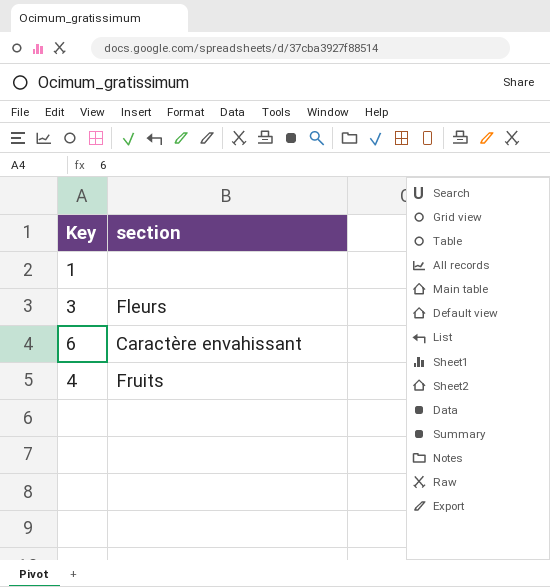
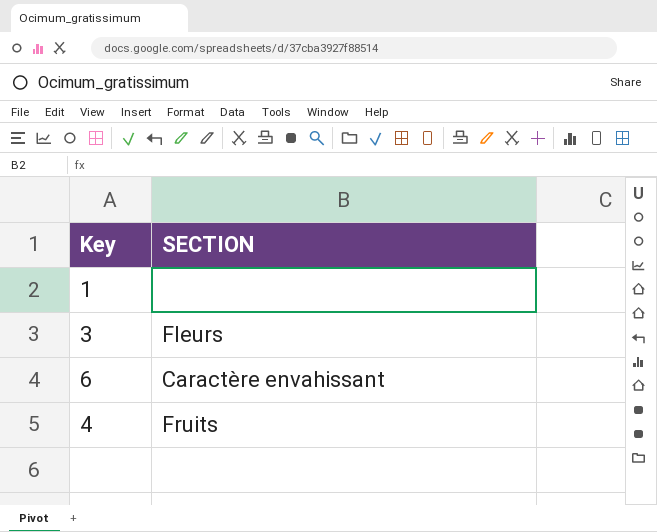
column name: section -> SECTION

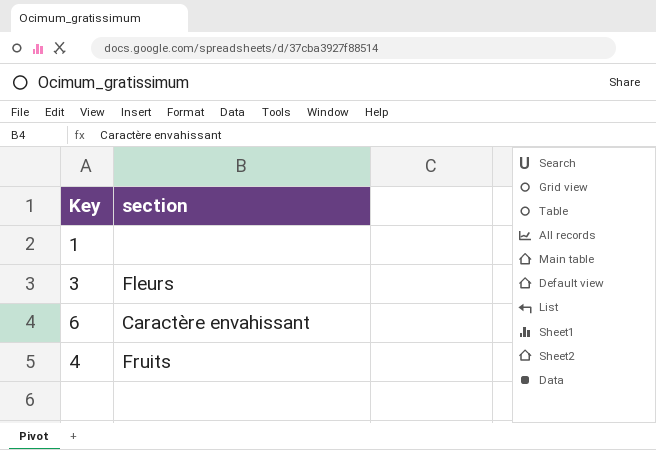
column name: SECTION -> section

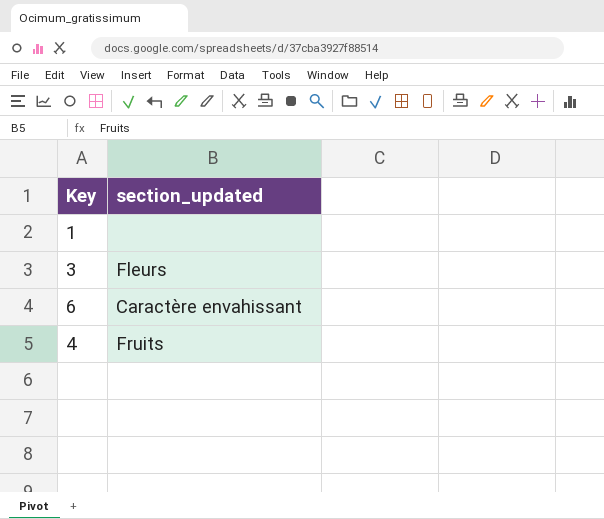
column name: section -> section_updated

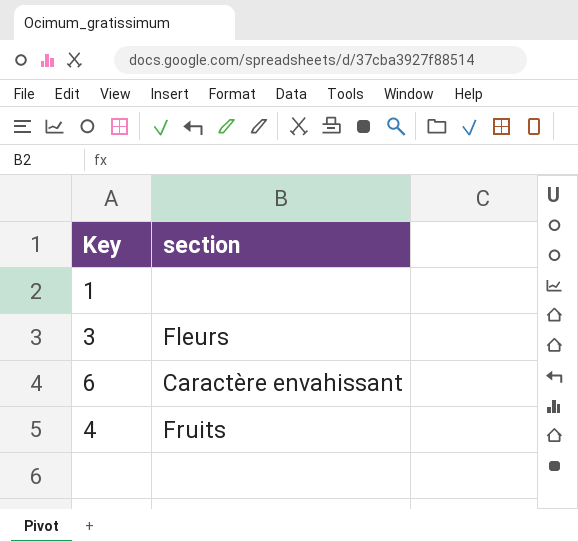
column name: section_updated -> section

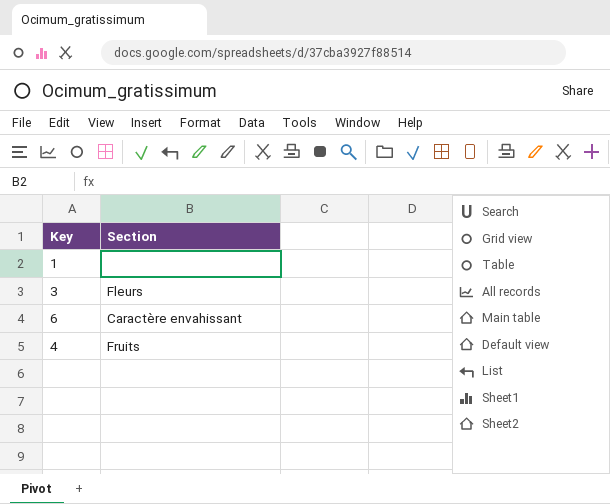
column name: section -> Section

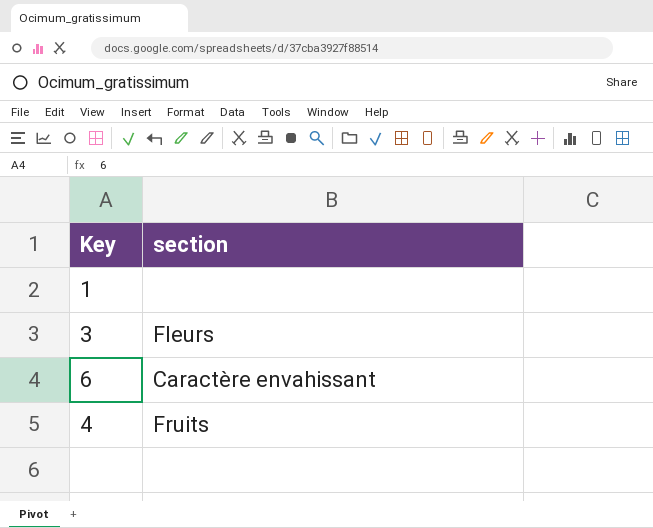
column name: Section -> section

